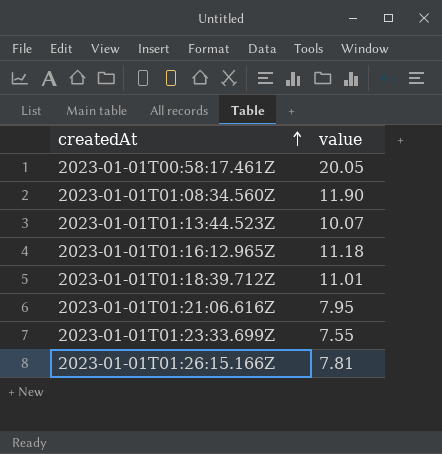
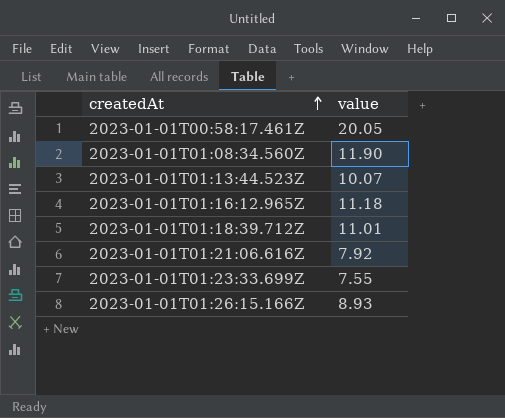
2023-01-01T01:21:06.616Z | value: 7.95 -> 7.92
2023-01-01T01:26:15.166Z | value: 7.81 -> 8.93

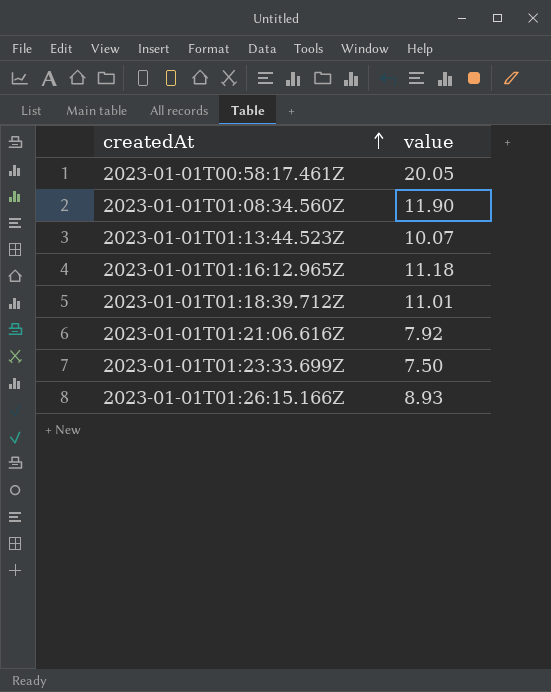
2023-01-01T01:23:33.699Z | value: 7.55 -> 7.50

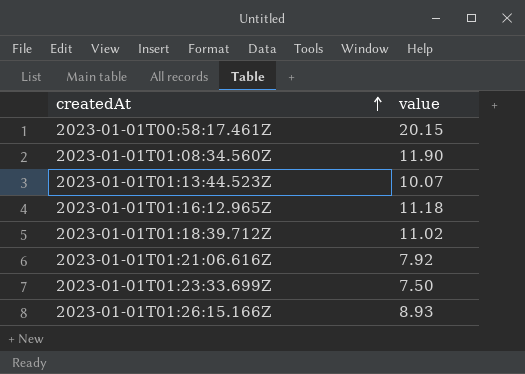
2023-01-01T00:58:17.461Z | value: 20.05 -> 20.15
2023-01-01T01:18:39.712Z | value: 11.01 -> 11.02

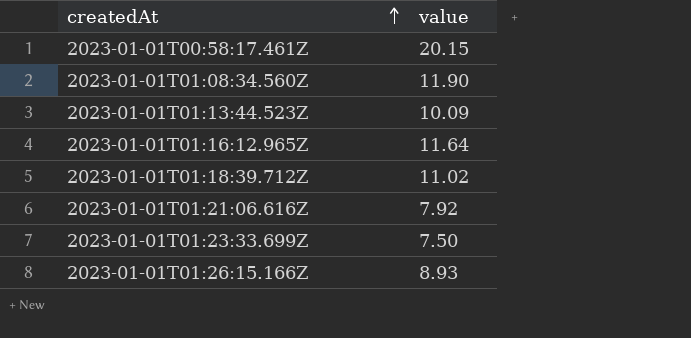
2023-01-01T01:13:44.523Z | value: 10.07 -> 10.09
2023-01-01T01:16:12.965Z | value: 11.18 -> 11.64

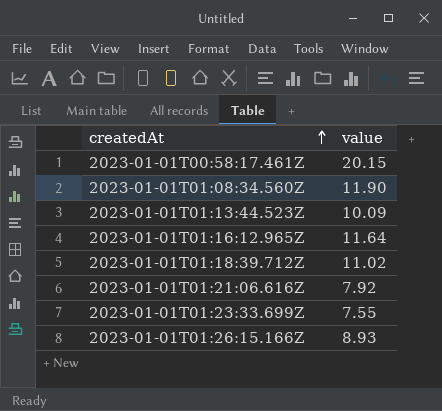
2023-01-01T01:23:33.699Z | value: 7.50 -> 7.55

